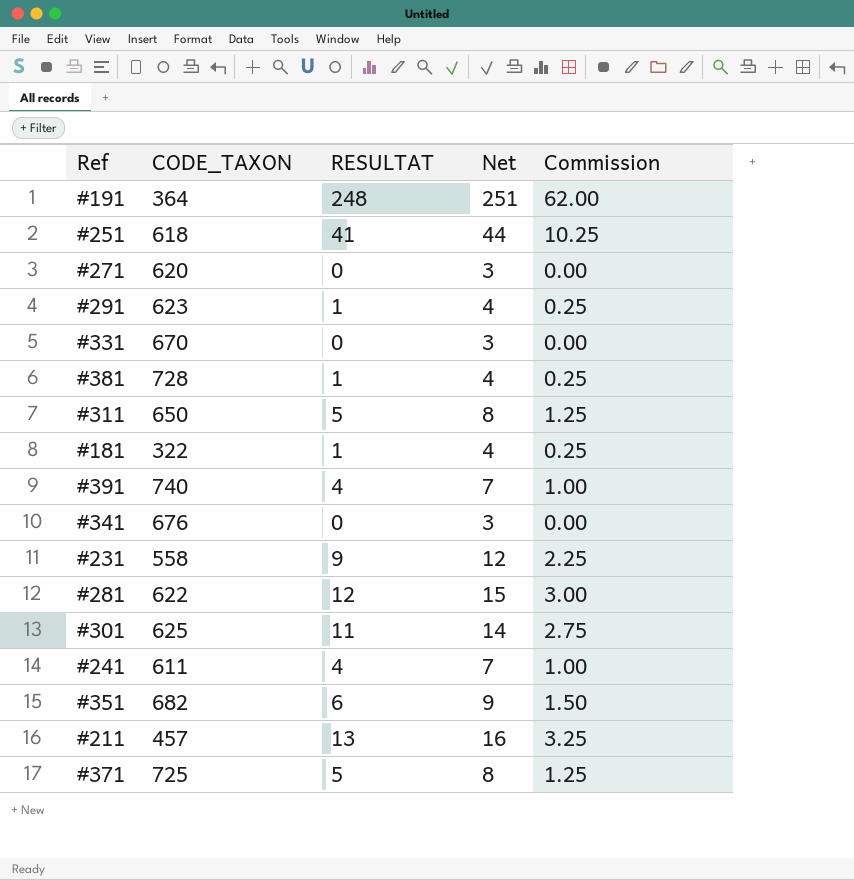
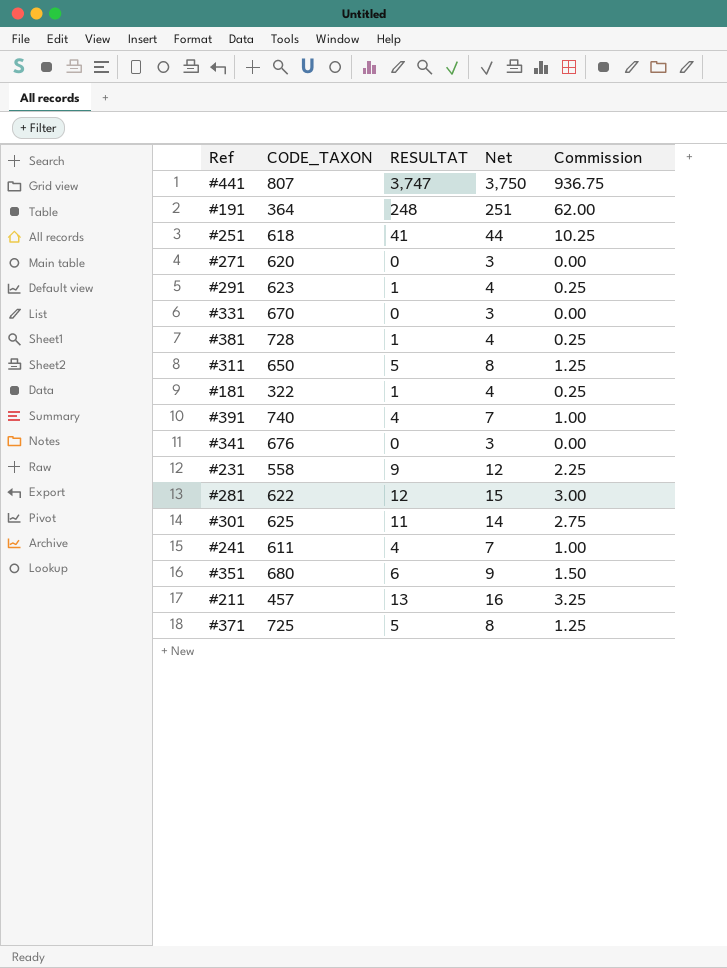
row #441: none -> 807 | 3,747 | 3,750 | 936.75
#351 | CODE_TAXON: 682 -> 680

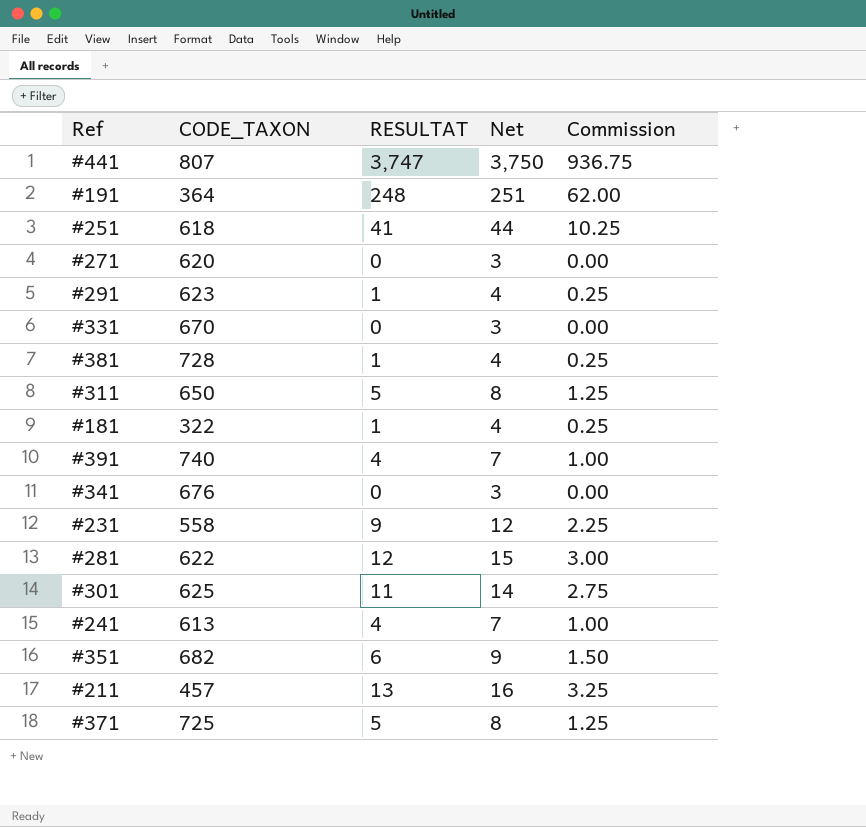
#241 | CODE_TAXON: 611 -> 613
#351 | CODE_TAXON: 680 -> 682

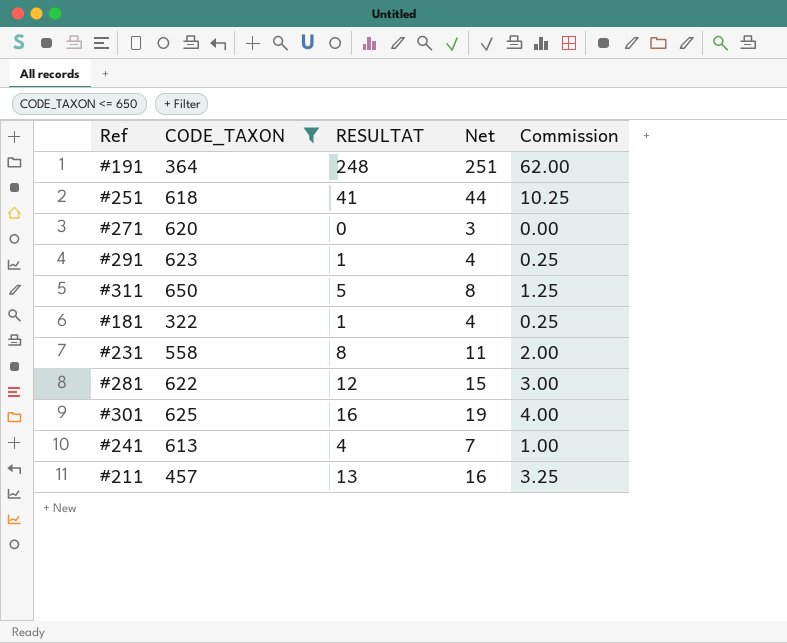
filter: none -> CODE_TAXON <= 650
#231 | RESULTAT: 9 -> 8
#231 | Net: 12 -> 11
#231 | Commission: 2.25 -> 2.00
#301 | RESULTAT: 11 -> 16
#301 | Net: 14 -> 19
#301 | Commission: 2.75 -> 4.00

